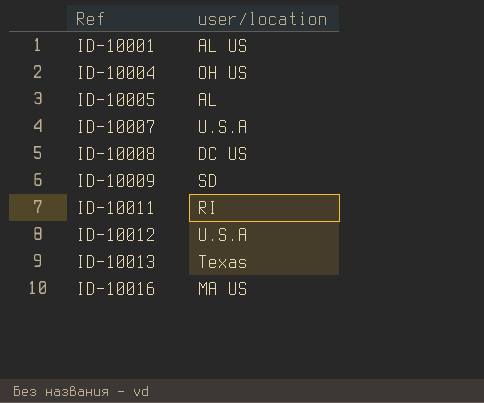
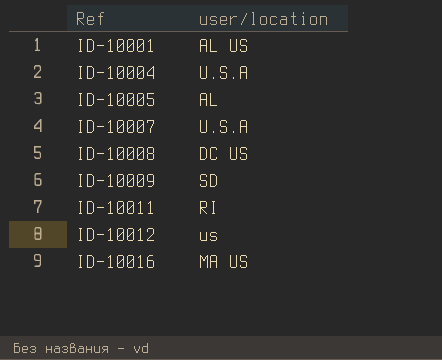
row ID-10013: Texas -> none
ID-10004 | user/location: OH US -> U.S.A
ID-10012 | user/location: U.S.A -> us

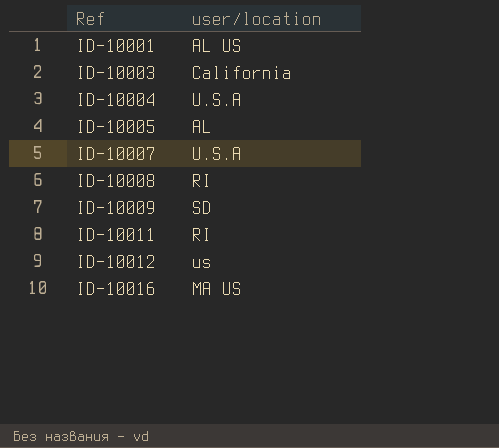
row ID-10003: none -> California
ID-10008 | user/location: DC US -> RI

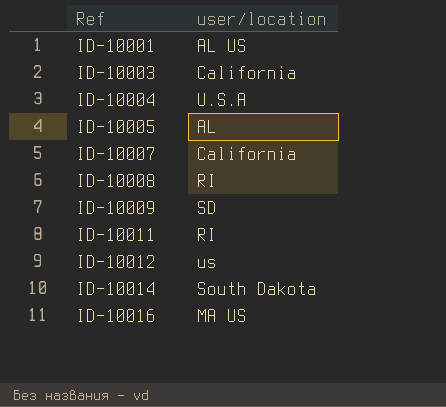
ID-10007 | user/location: U.S.A -> California
row ID-10014: none -> South Dakota

